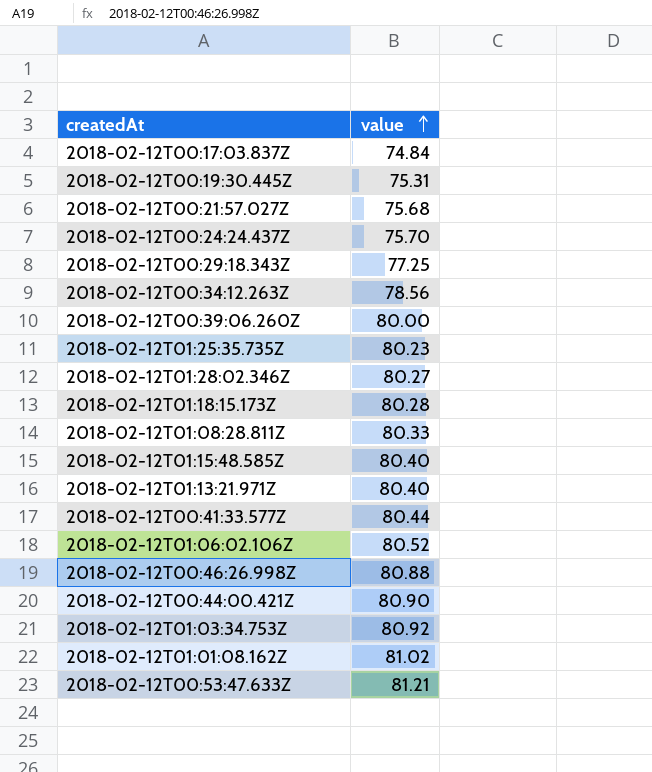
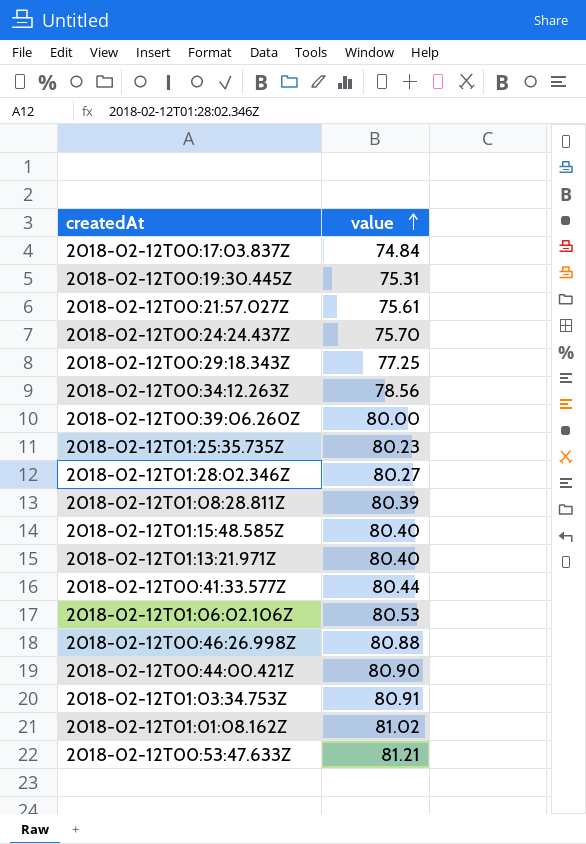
row 2018-02-12T01:18:15.173Z: 80.28 -> none
2018-02-12T00:21:57.027Z | value: 75.68 -> 75.61
2018-02-12T01:08:28.811Z | value: 80.33 -> 80.39
2018-02-12T01:06:02.106Z | value: 80.52 -> 80.53
2018-02-12T01:03:34.753Z | value: 80.92 -> 80.91

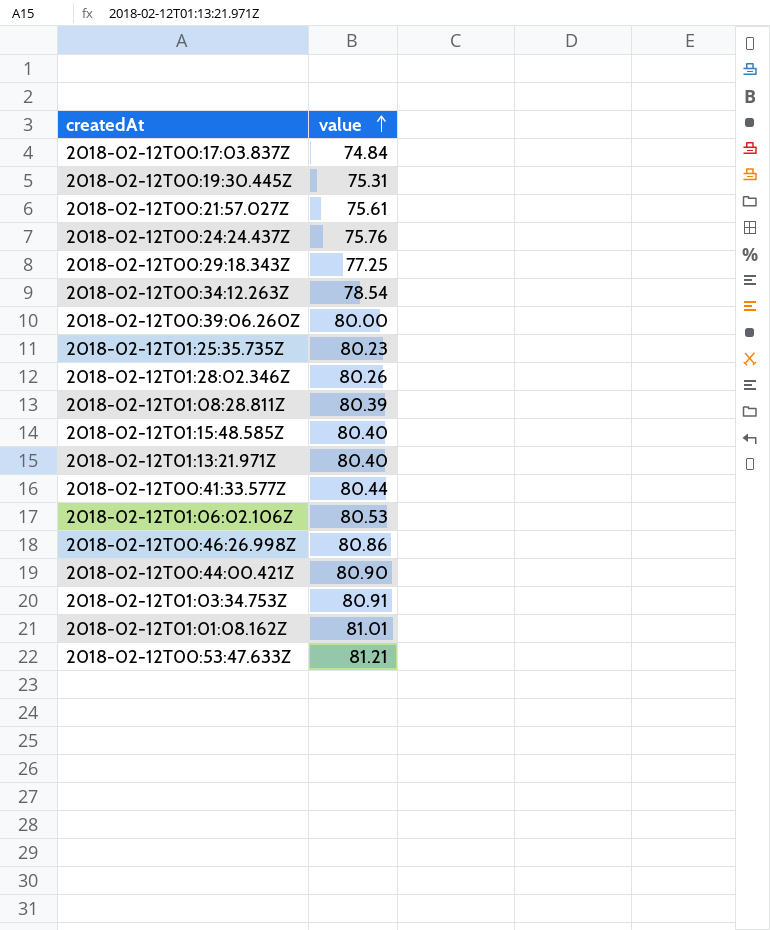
2018-02-12T00:24:24.437Z | value: 75.70 -> 75.76
2018-02-12T00:34:12.263Z | value: 78.56 -> 78.54
2018-02-12T01:28:02.346Z | value: 80.27 -> 80.26
2018-02-12T00:46:26.998Z | value: 80.88 -> 80.86
2018-02-12T01:01:08.162Z | value: 81.02 -> 81.01

